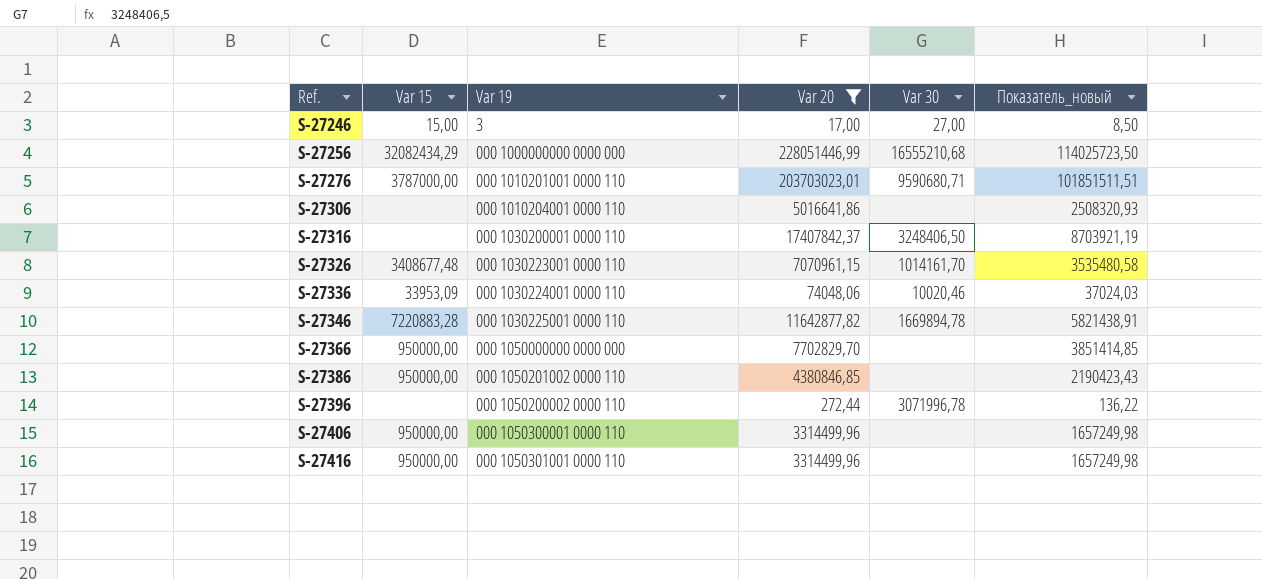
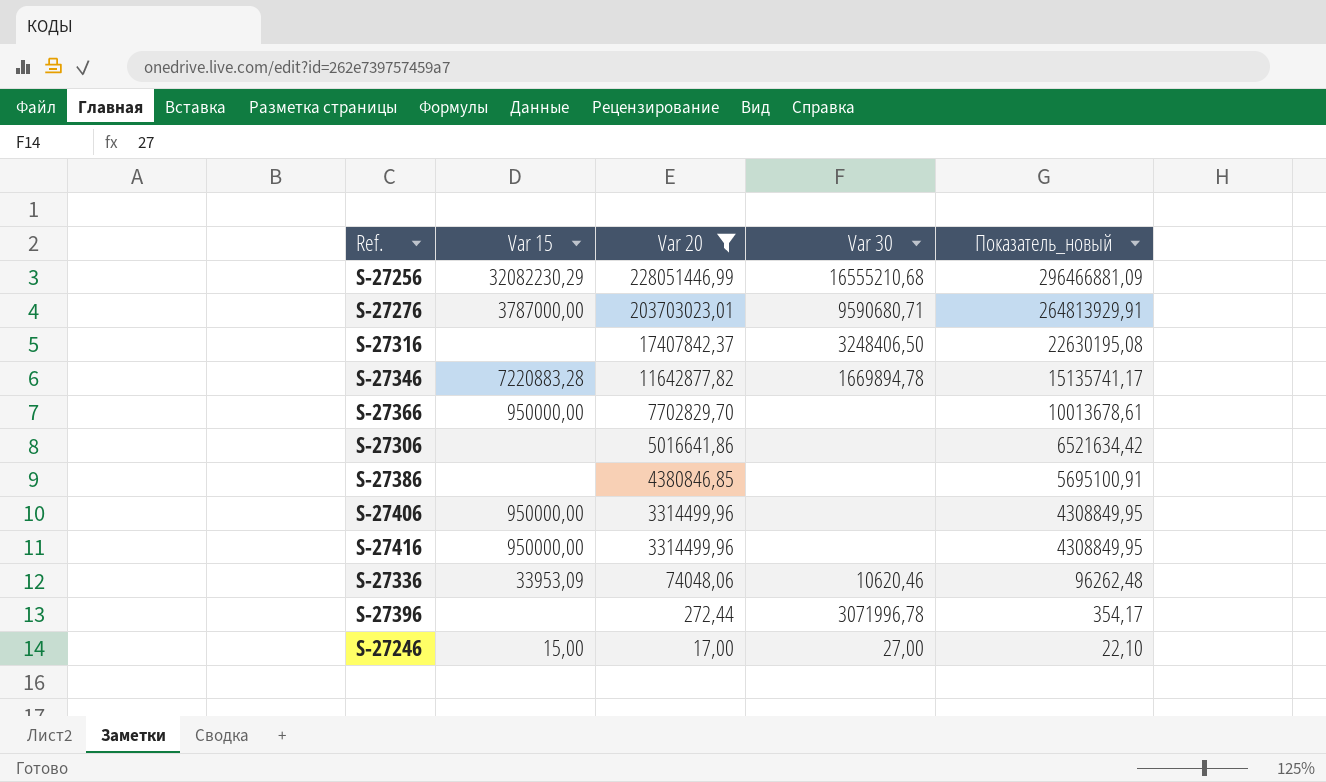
row order: Ref. ascending -> Var 20 descending
column Var 19 | position: 3 -> none
column Показатель_новый | formula: [Var 20] * 0,5 -> [Var 20] * 1,3
row S-27326: 3408677,48 | 000 1030223001 0000 110 | 7070961,15 | 1014161,70 | 3535480,58 -> none
S-27256 | Var 15: 32082434,29 -> 32082230,29
S-27386 | Var 15: 950000,00 -> none
S-27336 | Var 30: 10020,46 -> 10620,46

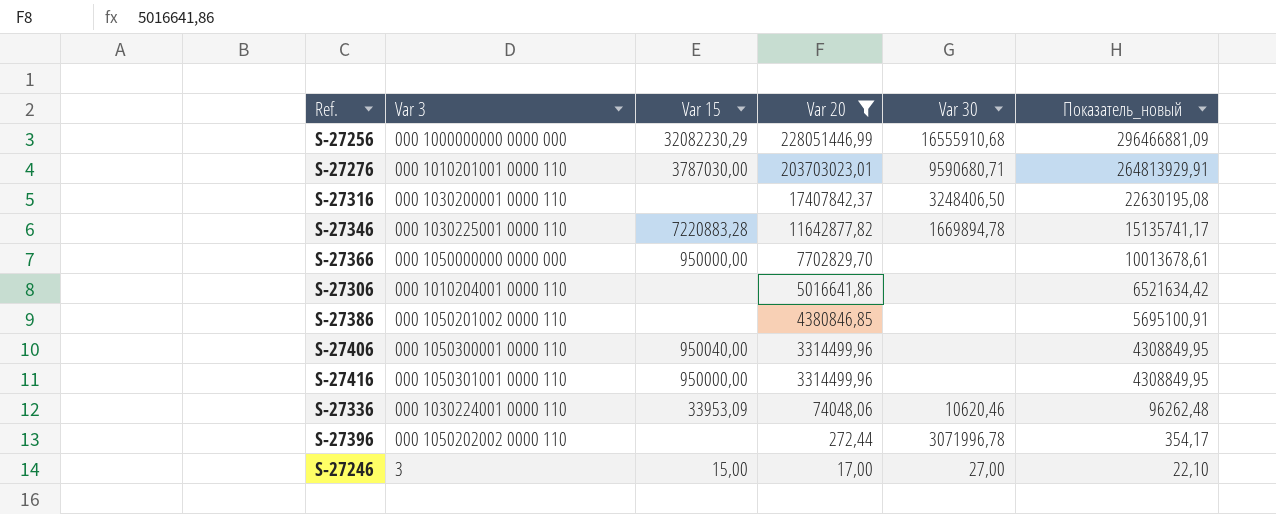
column Var 3 | position: none -> 2
S-27256 | Var 30: 16555210,68 -> 16555910,68
S-27276 | Var 15: 3787000,00 -> 3787030,00
S-27406 | Var 15: 950000,00 -> 950040,00

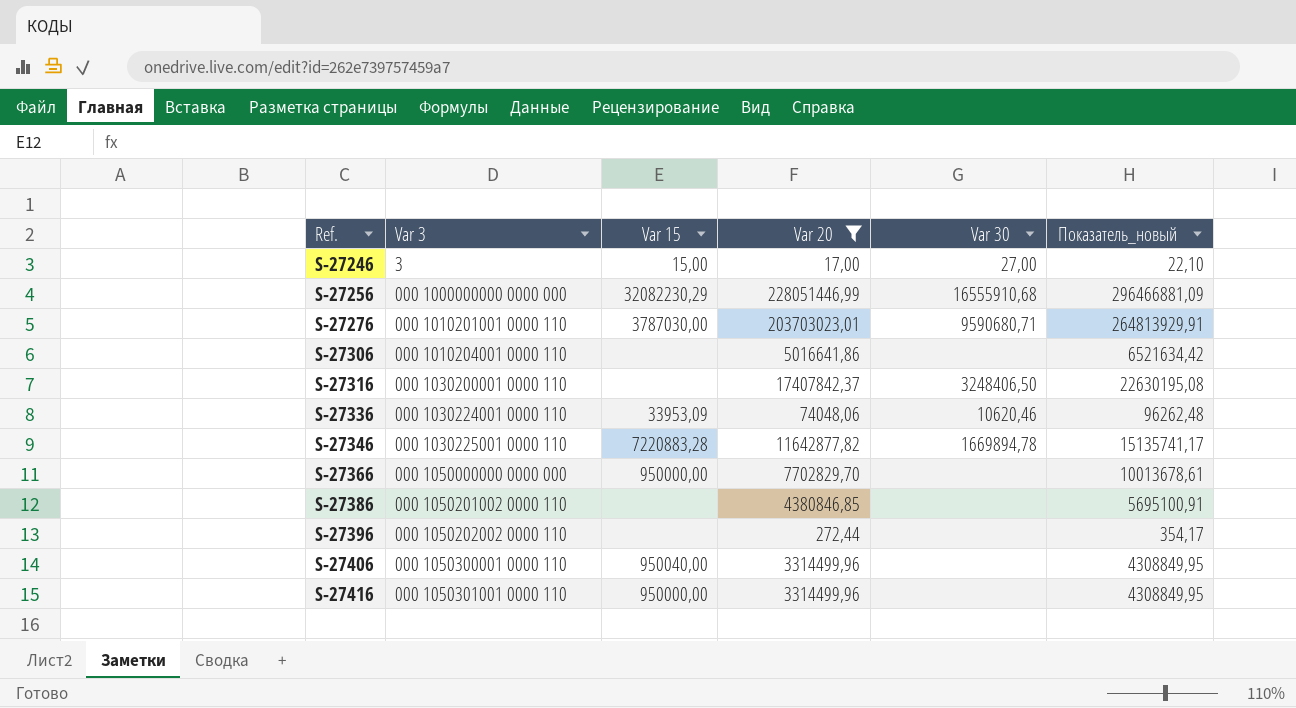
row order: Var 20 descending -> Ref. ascending
S-27396 | Var 30: 3071996,78 -> none

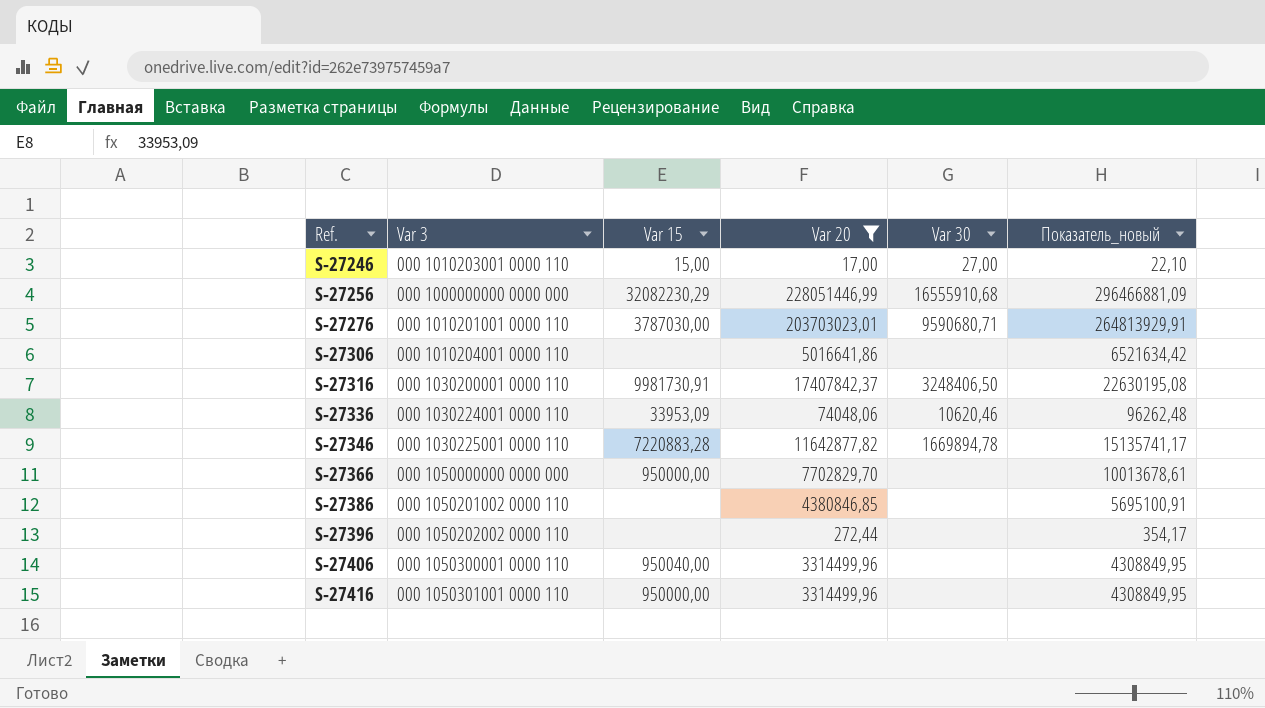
S-27246 | Var 3: 3 -> 000 1010203001 0000 110
S-27316 | Var 15: none -> 9981730,91

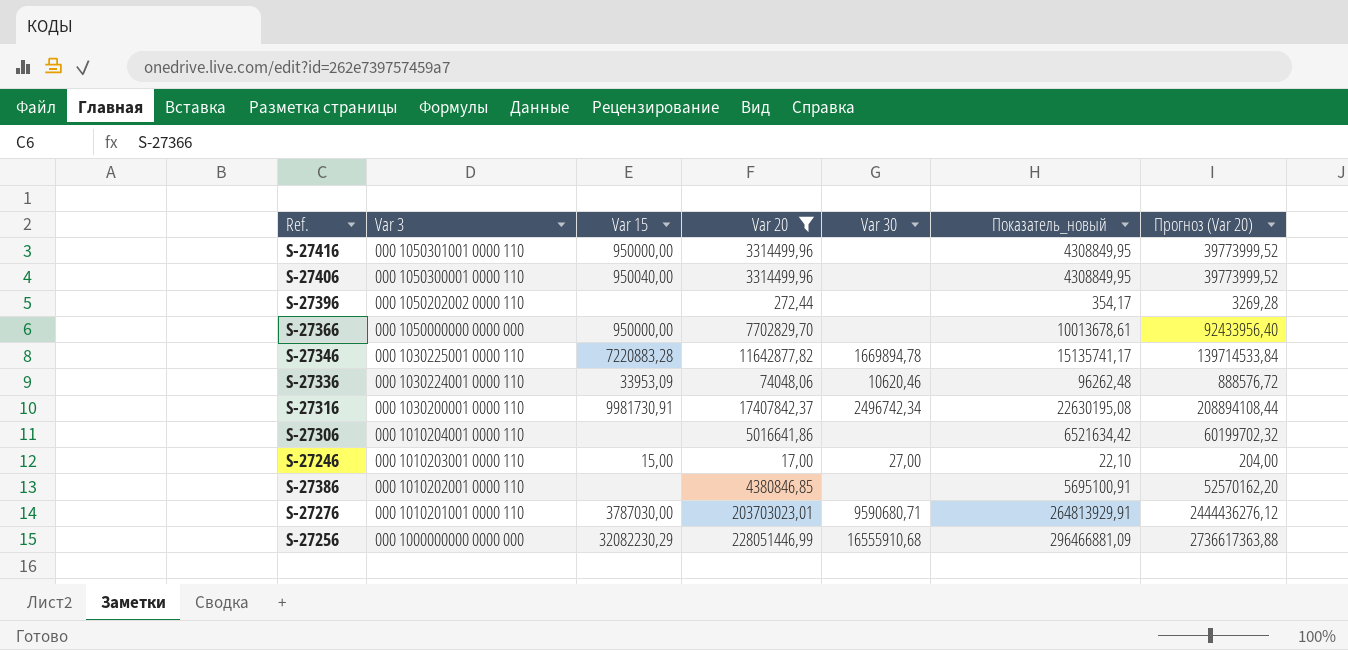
row order: Ref. ascending -> Var 3 descending
column Прогноз (Var 20) | formula: none -> [Var 20] * 12
S-27316 | Var 30: 3248406,50 -> 2496742,34
S-27386 | Var 3: 000 1050201002 0000 110 -> 000 1010202001 0000 110

